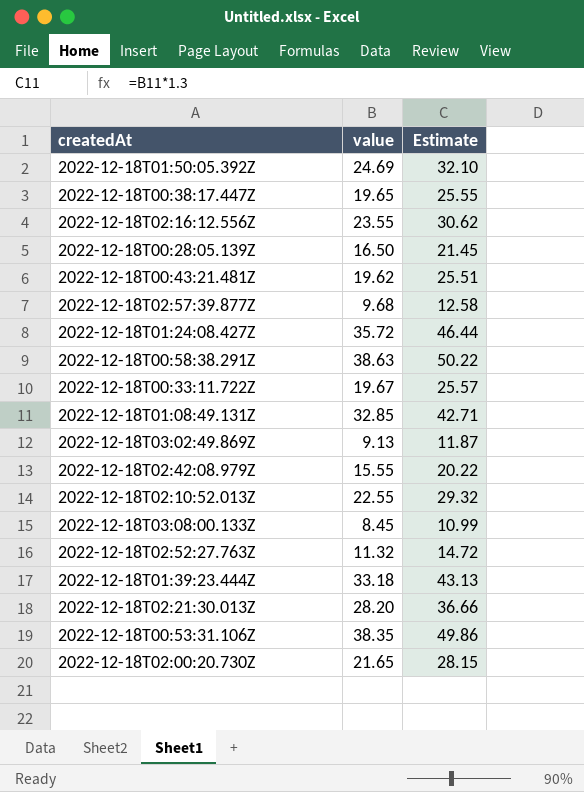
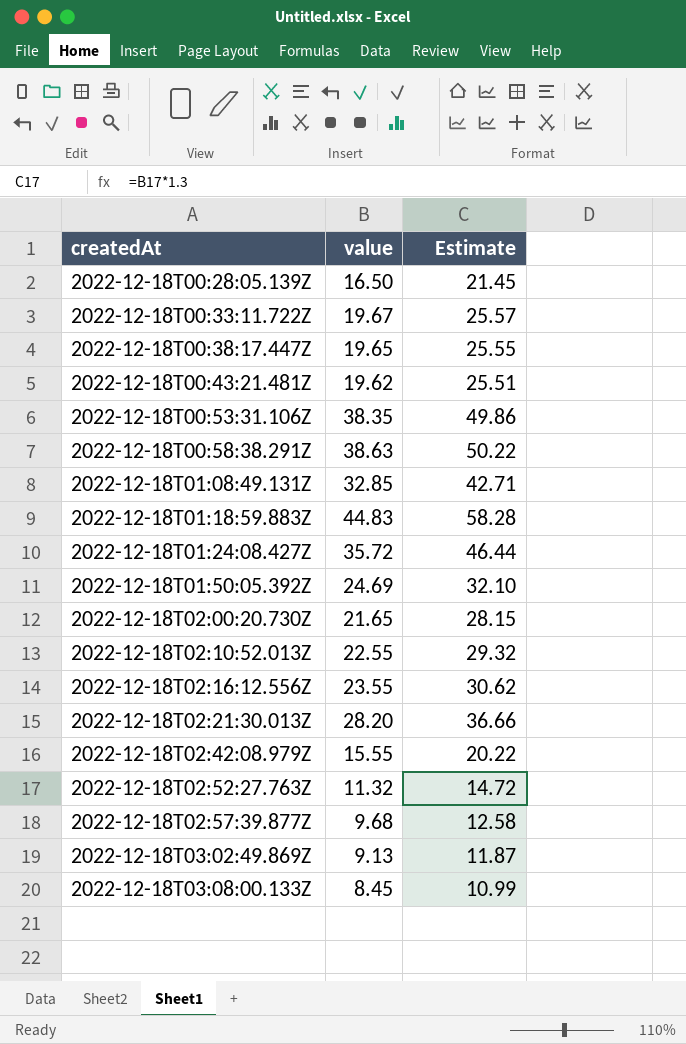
row order: none -> createdAt ascending
row 2022-12-18T01:39:23.444Z: 33.18 | 43.13 -> none
row 2022-12-18T01:18:59.883Z: none -> 44.83 | 58.28

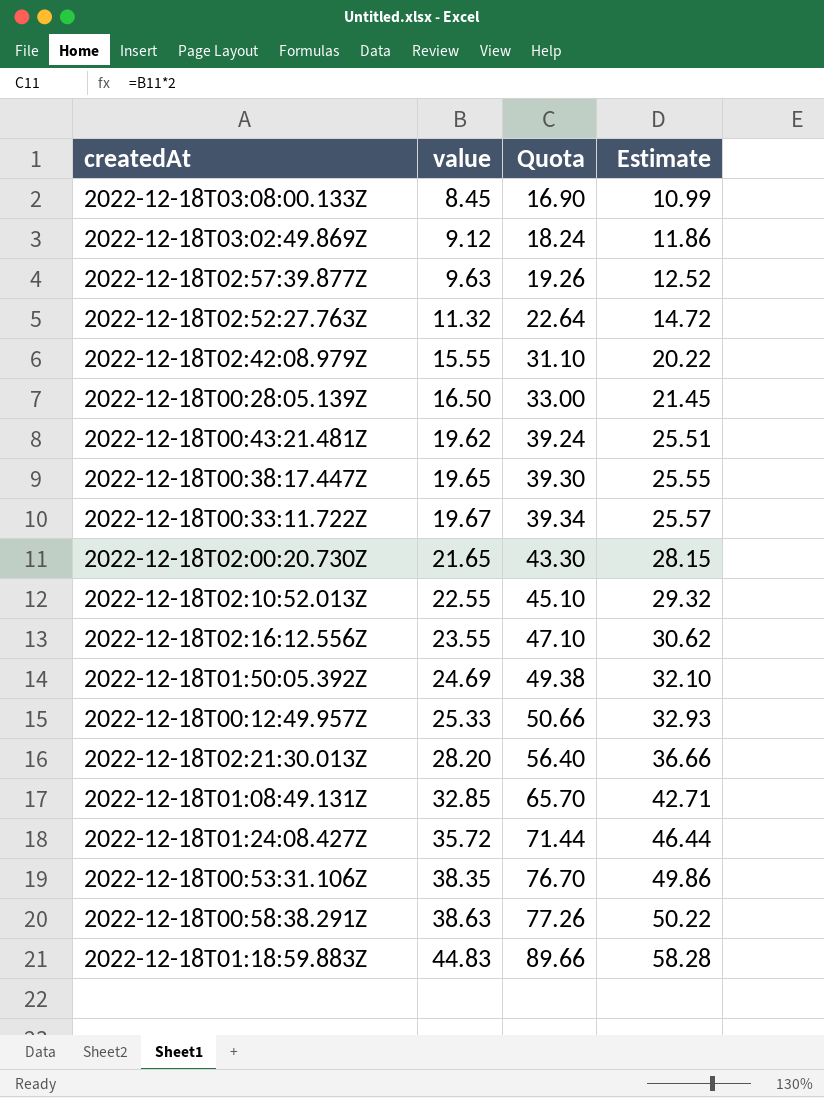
row order: createdAt ascending -> value ascending
column Quota | formula: none -> [value] * 2
2022-12-18T03:02:49.869Z | value: 9.13 -> 9.12
2022-12-18T03:02:49.869Z | Estimate: 11.87 -> 11.86
2022-12-18T02:57:39.877Z | value: 9.68 -> 9.63
2022-12-18T02:57:39.877Z | Estimate: 12.58 -> 12.52
row 2022-12-18T00:12:49.957Z: none -> 25.33 | 50.66 | 32.93

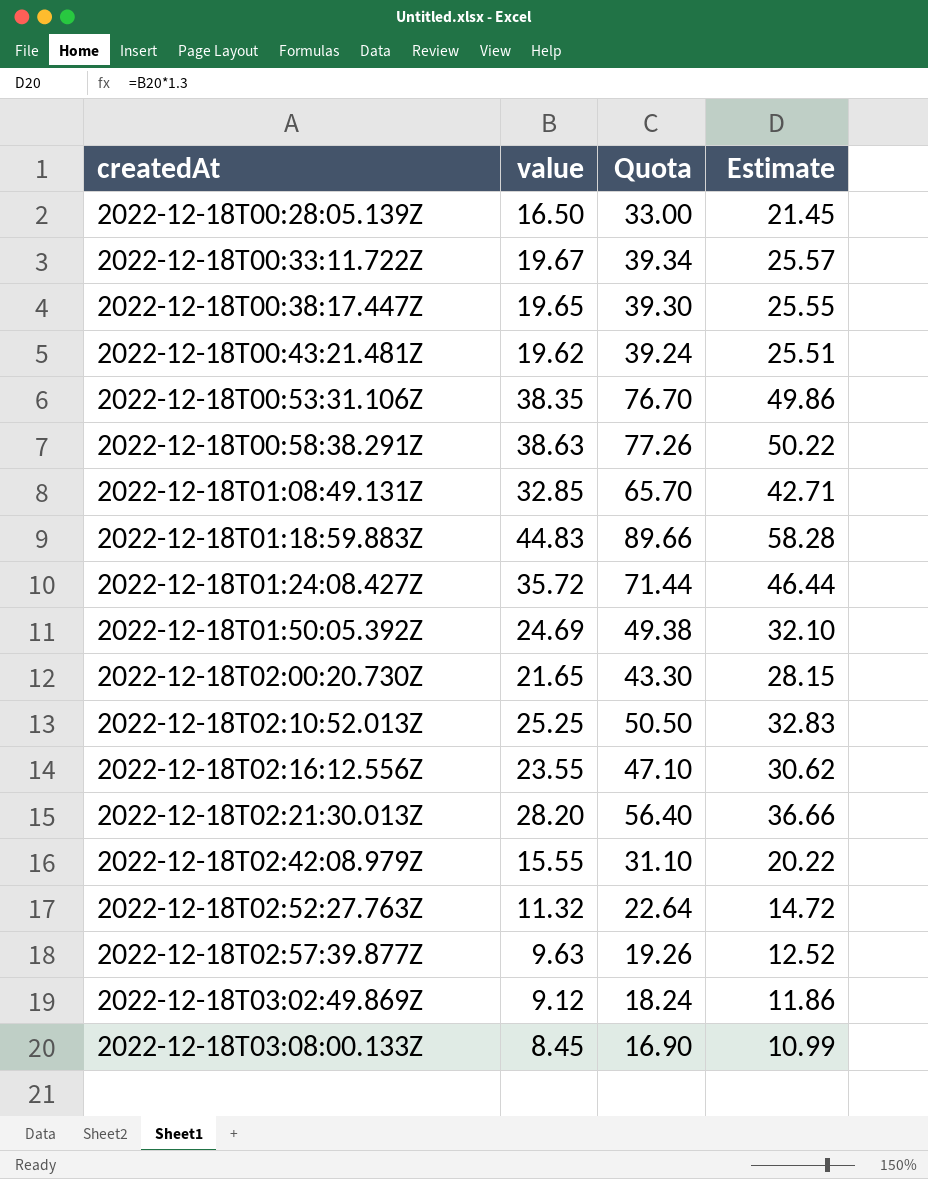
row order: value ascending -> createdAt ascending
row 2022-12-18T00:12:49.957Z: 25.33 | 50.66 | 32.93 -> none
2022-12-18T02:10:52.013Z | value: 22.55 -> 25.25
2022-12-18T02:10:52.013Z | Quota: 45.10 -> 50.50
2022-12-18T02:10:52.013Z | Estimate: 29.32 -> 32.83

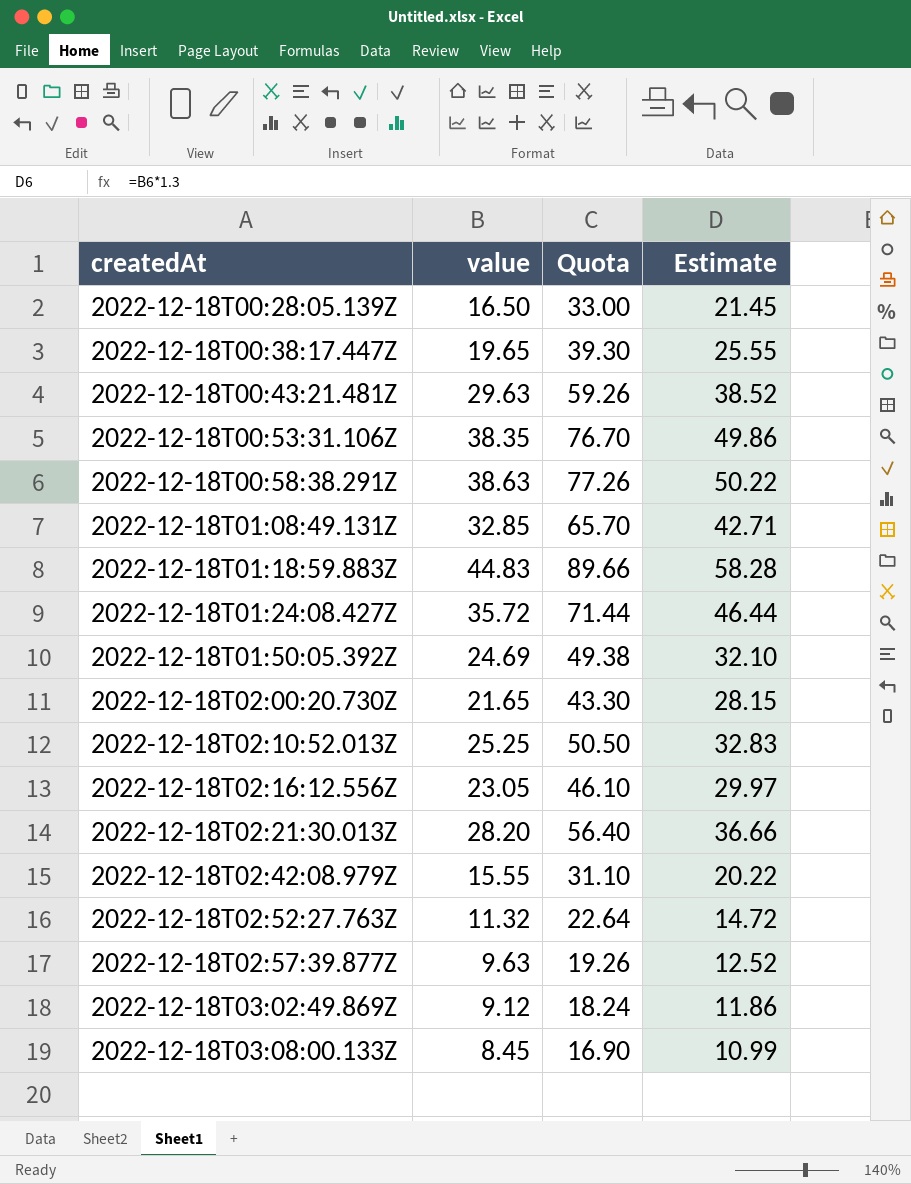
row 2022-12-18T00:33:11.722Z: 19.67 | 39.34 | 25.57 -> none
2022-12-18T00:43:21.481Z | value: 19.62 -> 29.63
2022-12-18T00:43:21.481Z | Quota: 39.24 -> 59.26
2022-12-18T00:43:21.481Z | Estimate: 25.51 -> 38.52
2022-12-18T02:16:12.556Z | value: 23.55 -> 23.05
2022-12-18T02:16:12.556Z | Quota: 47.10 -> 46.10
2022-12-18T02:16:12.556Z | Estimate: 30.62 -> 29.97

